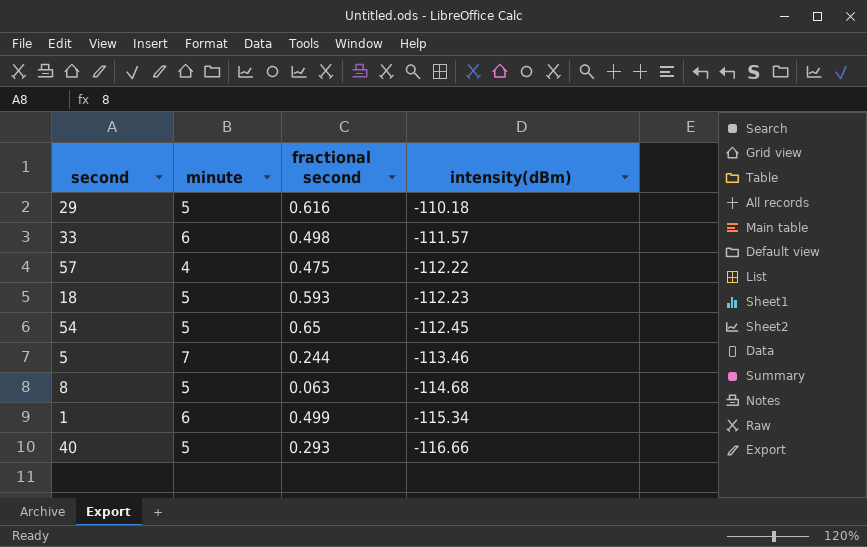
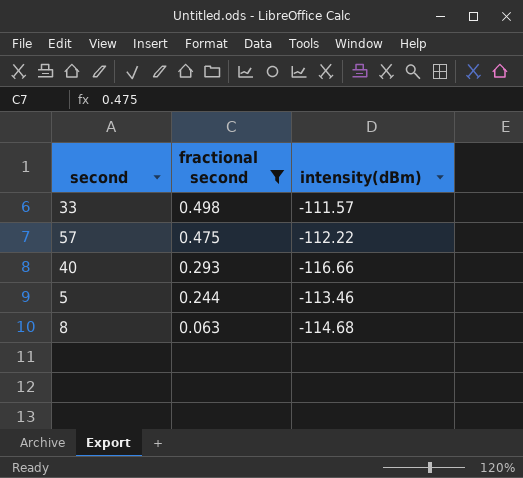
filter: none -> fractional second <= 0.498
row order: intensity(dBm) descending -> fractional second descending
column minute | position: 2 -> none

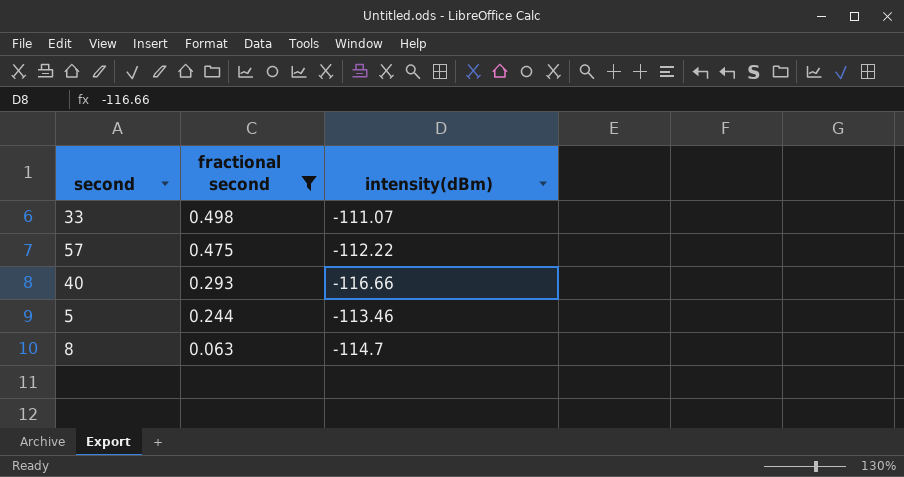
33 | intensity(dBm): -111.57 -> -111.07
8 | intensity(dBm): -114.68 -> -114.7

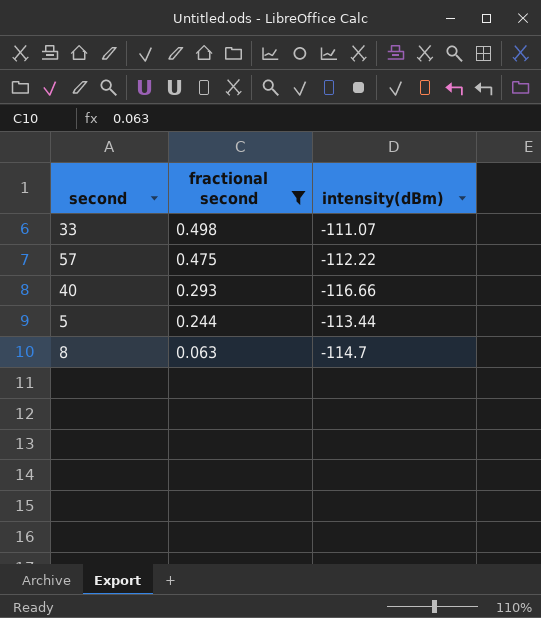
5 | intensity(dBm): -113.46 -> -113.44

